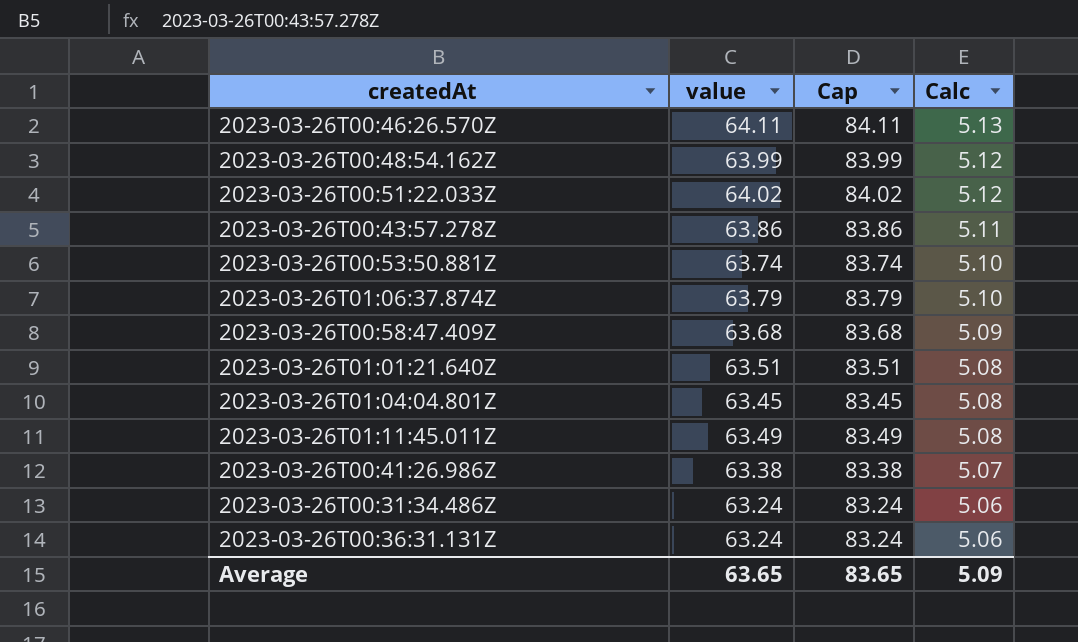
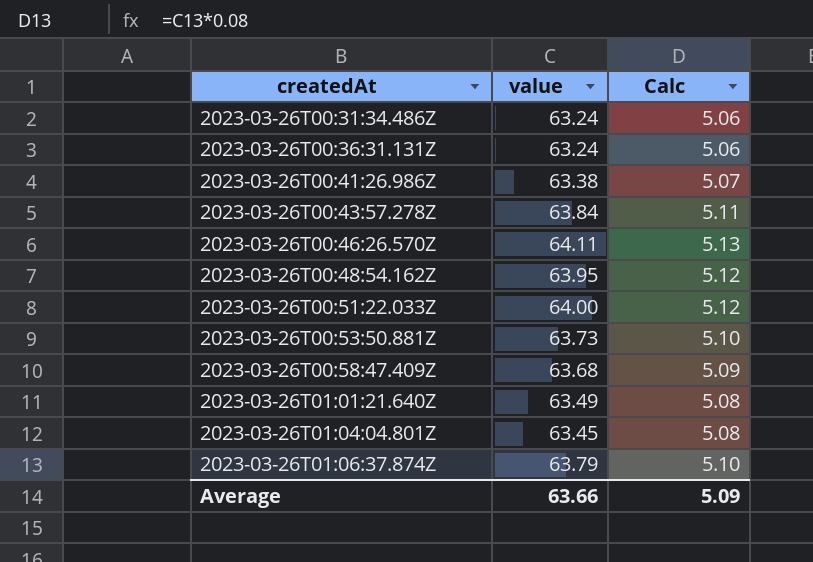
row order: Calc descending -> createdAt ascending
column Cap | formula: [value] + 20 -> none
row 2023-03-26T01:11:45.011Z: 63.49 | 83.49 | 5.08 -> none
2023-03-26T00:43:57.278Z | value: 63.86 -> 63.84
2023-03-26T00:48:54.162Z | value: 63.99 -> 63.95
2023-03-26T00:51:22.033Z | value: 64.02 -> 64.00
2023-03-26T00:53:50.881Z | value: 63.74 -> 63.73
2023-03-26T01:01:21.640Z | value: 63.51 -> 63.49
Average | value: 63.65 -> 63.66

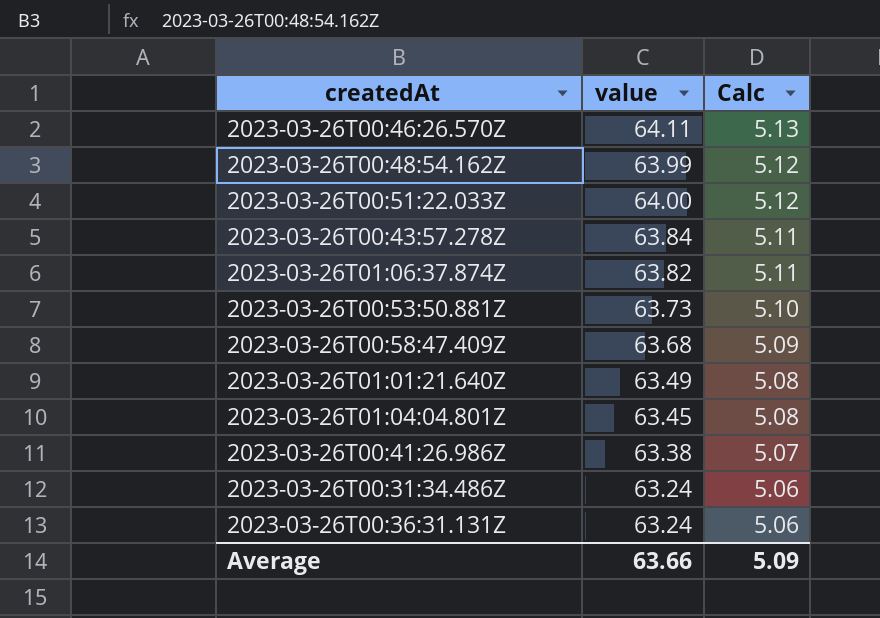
row order: createdAt ascending -> Calc descending
2023-03-26T00:48:54.162Z | value: 63.95 -> 63.99
2023-03-26T01:06:37.874Z | value: 63.79 -> 63.82
2023-03-26T01:06:37.874Z | Calc: 5.10 -> 5.11

